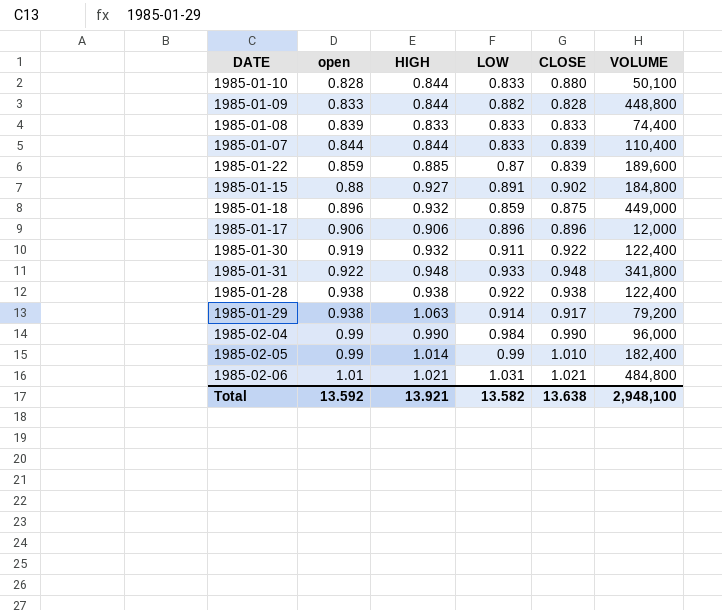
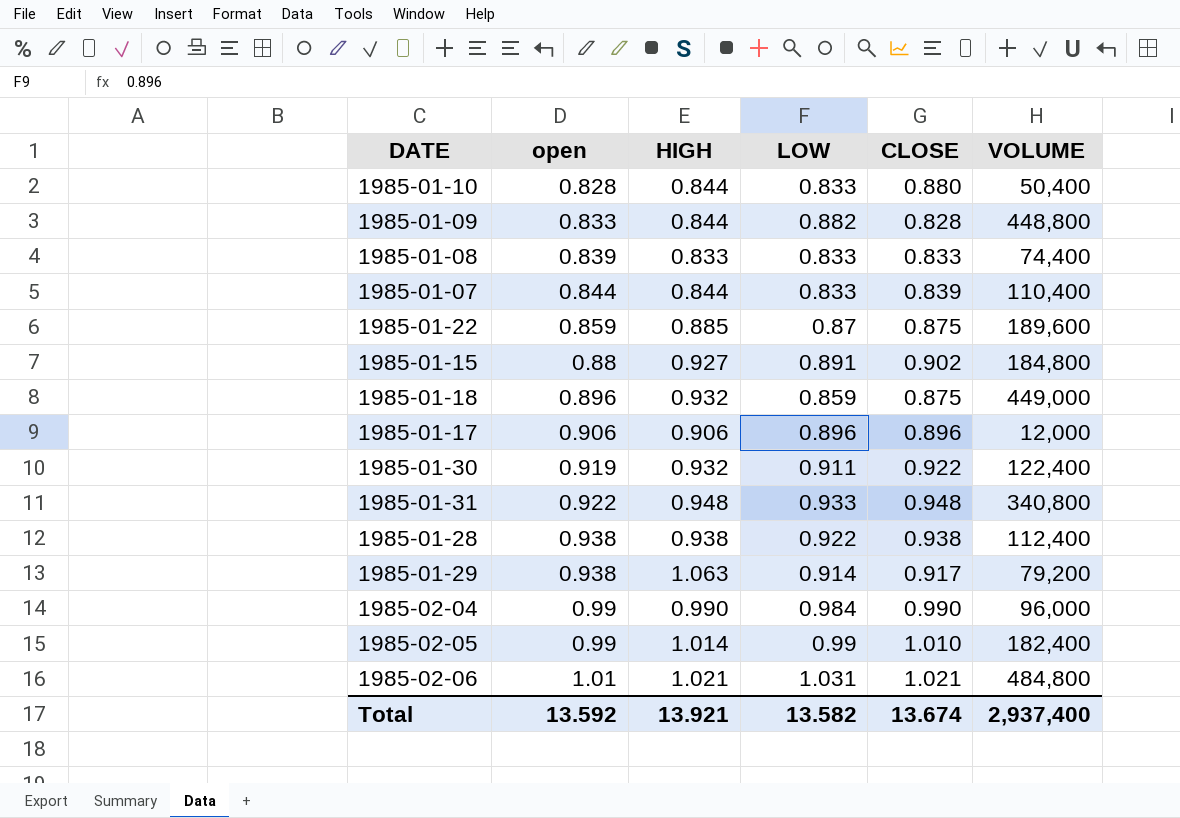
1985-01-10 | VOLUME: 50,100 -> 50,400
1985-01-22 | CLOSE: 0.839 -> 0.875
1985-01-31 | VOLUME: 341,800 -> 340,800
1985-01-28 | VOLUME: 122,400 -> 112,400
Total | CLOSE: 13.638 -> 13.674
Total | VOLUME: 2,948,100 -> 2,937,400

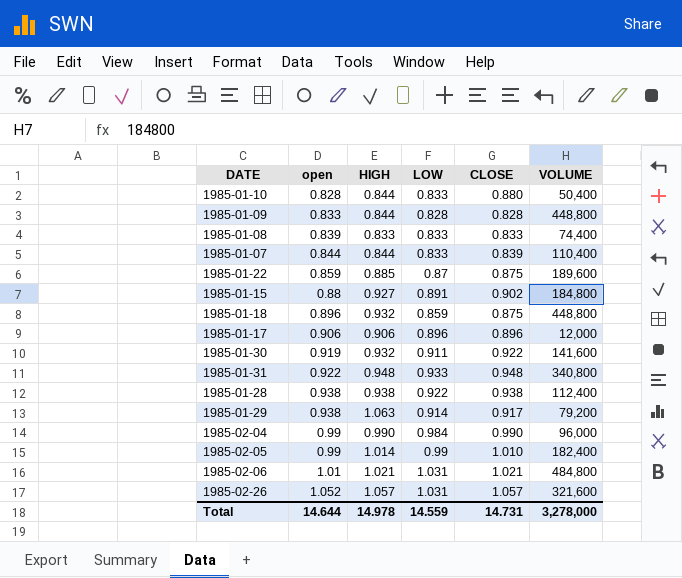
1985-01-09 | LOW: 0.882 -> 0.828
1985-01-18 | VOLUME: 449,000 -> 448,800
1985-01-30 | VOLUME: 122,400 -> 141,600
row 1985-02-26: none -> 1.052 | 1.057 | 1.031 | 1.057 | 321,600
Total | open: 13.592 -> 14.644
Total | HIGH: 13.921 -> 14.978
Total | LOW: 13.582 -> 14.559
Total | CLOSE: 13.674 -> 14.731
Total | VOLUME: 2,937,400 -> 3,278,000

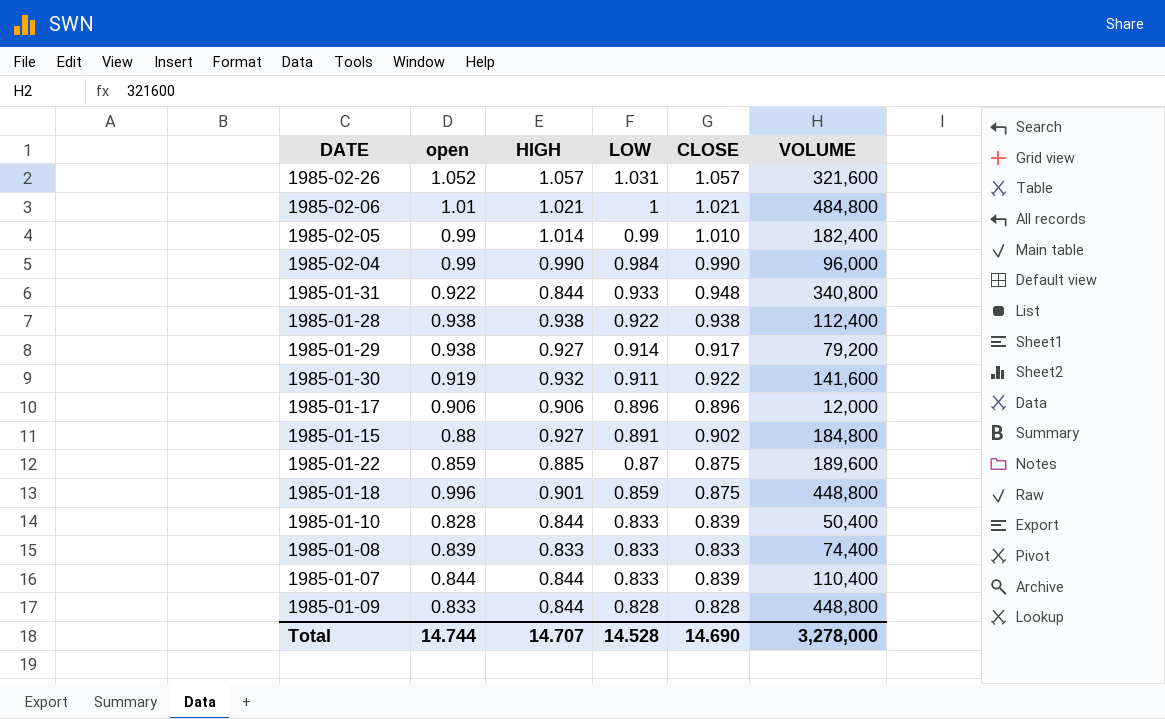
row order: open ascending -> LOW descending
1985-02-06 | LOW: 1.031 -> 1
1985-01-31 | HIGH: 0.948 -> 0.844
1985-01-29 | HIGH: 1.063 -> 0.927
1985-01-18 | open: 0.896 -> 0.996
1985-01-18 | HIGH: 0.932 -> 0.901
1985-01-10 | CLOSE: 0.880 -> 0.839
Total | open: 14.644 -> 14.744
Total | HIGH: 14.978 -> 14.707
Total | LOW: 14.559 -> 14.528
Total | CLOSE: 14.731 -> 14.690

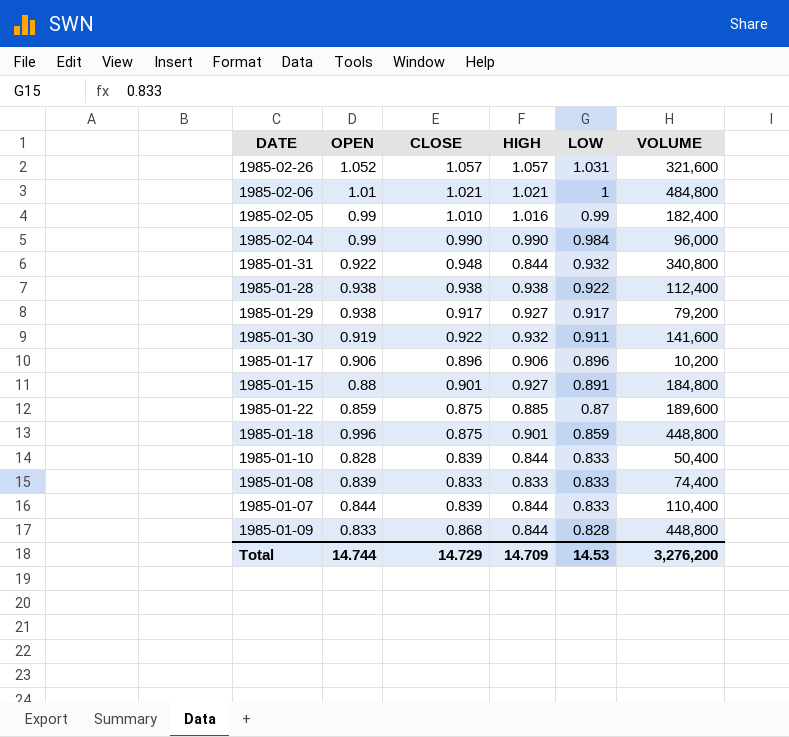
column name: open -> OPEN
column CLOSE | position: 5 -> 3
1985-02-05 | HIGH: 1.014 -> 1.016
1985-01-31 | LOW: 0.933 -> 0.932
1985-01-29 | LOW: 0.914 -> 0.917
1985-01-17 | VOLUME: 12,000 -> 10,200
1985-01-15 | CLOSE: 0.902 -> 0.901
1985-01-09 | CLOSE: 0.828 -> 0.868
Total | CLOSE: 14.690 -> 14.729
Total | HIGH: 14.707 -> 14.709
Total | LOW: 14.528 -> 14.53
Total | VOLUME: 3,278,000 -> 3,276,200

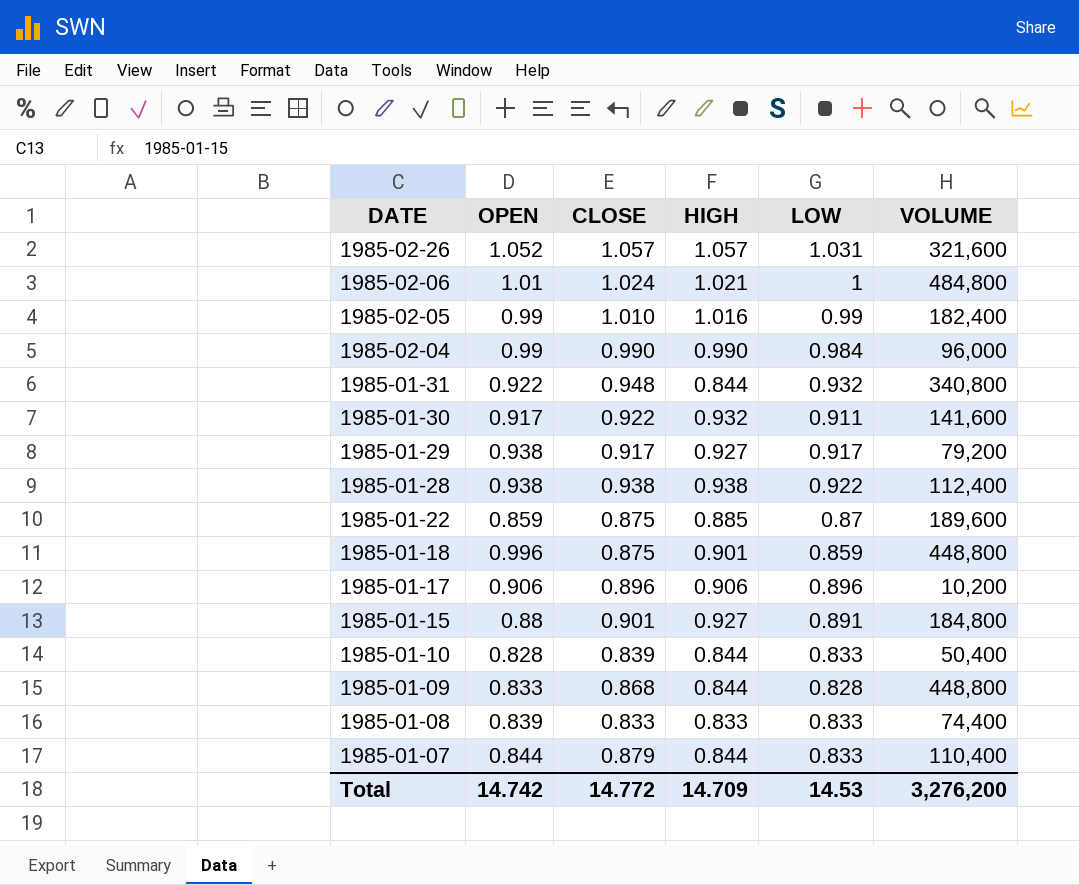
row order: LOW descending -> DATE descending
1985-02-06 | CLOSE: 1.021 -> 1.024
1985-01-30 | OPEN: 0.919 -> 0.917
1985-01-07 | CLOSE: 0.839 -> 0.879
Total | OPEN: 14.744 -> 14.742
Total | CLOSE: 14.729 -> 14.772

